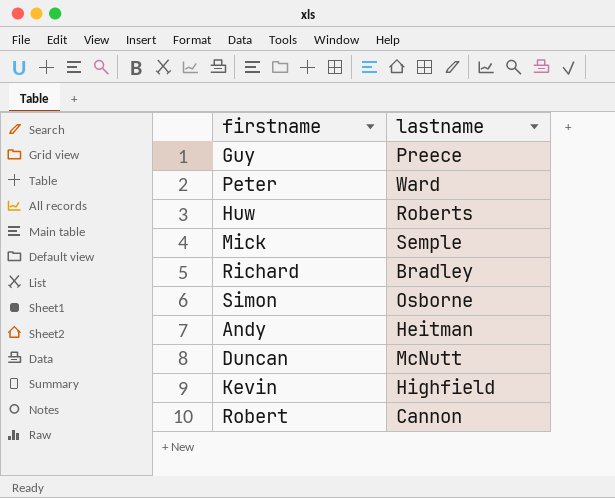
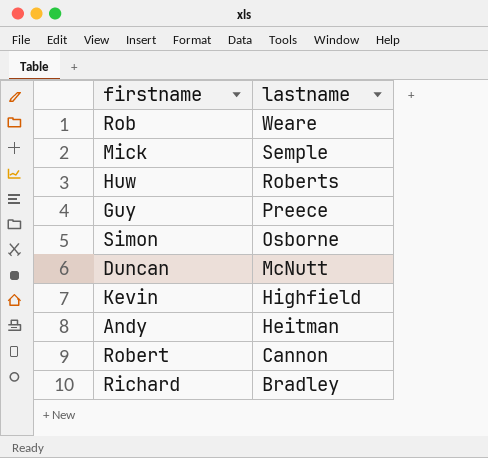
row order: none -> lastname descending
row Peter: Ward -> none
row Rob: none -> Weare

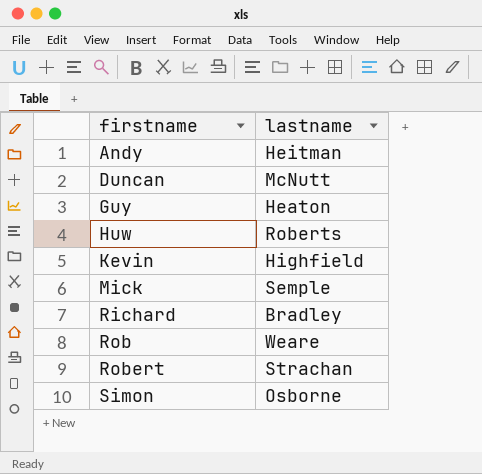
row order: lastname descending -> firstname ascending
Guy | lastname: Preece -> Heaton
Robert | lastname: Cannon -> Strachan

